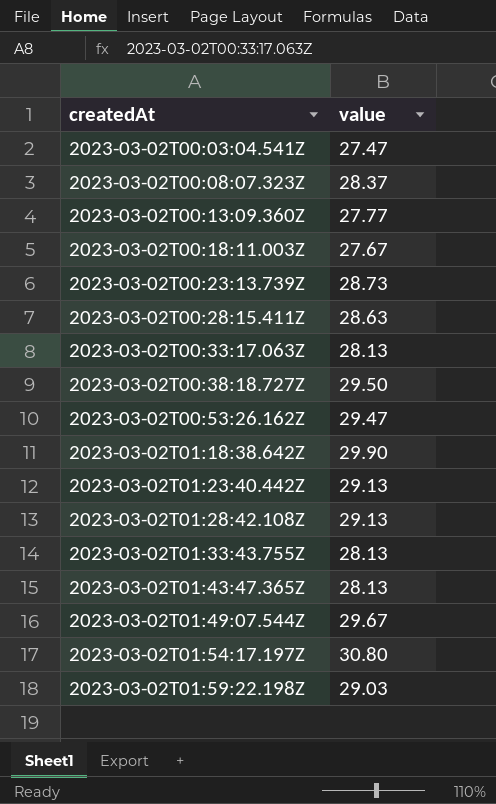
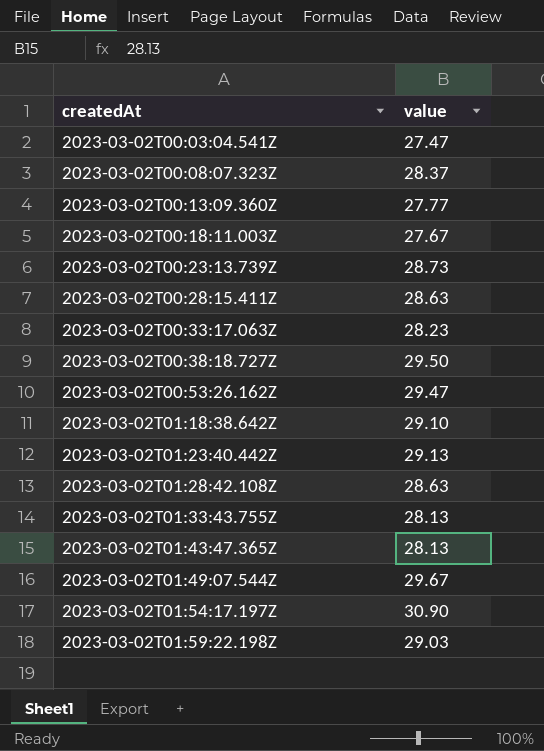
2023-03-02T00:33:17.063Z | value: 28.13 -> 28.23
2023-03-02T01:18:38.642Z | value: 29.90 -> 29.10
2023-03-02T01:28:42.108Z | value: 29.13 -> 28.63
2023-03-02T01:54:17.197Z | value: 30.80 -> 30.90

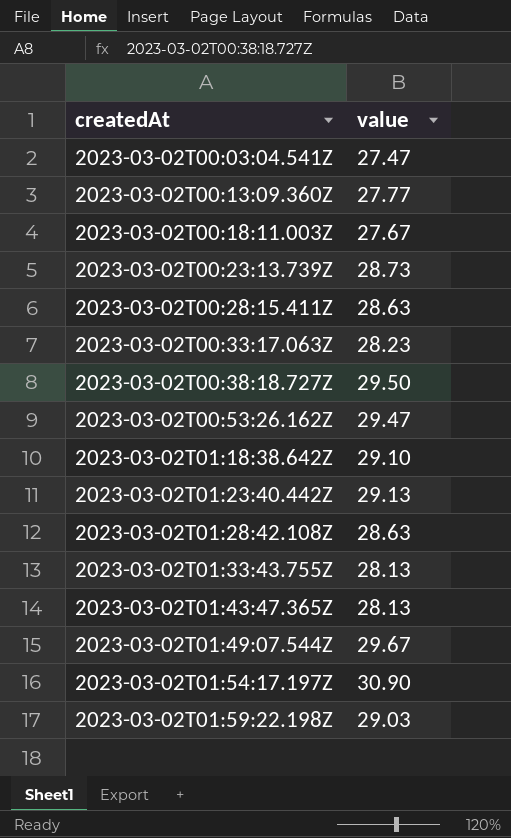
row 2023-03-02T00:08:07.323Z: 28.37 -> none

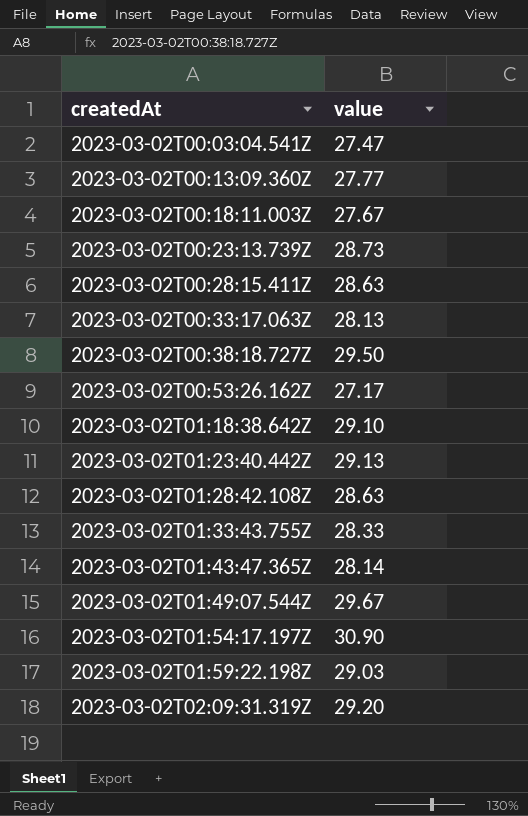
2023-03-02T00:33:17.063Z | value: 28.23 -> 28.13
2023-03-02T00:53:26.162Z | value: 29.47 -> 27.17
2023-03-02T01:33:43.755Z | value: 28.13 -> 28.33
2023-03-02T01:43:47.365Z | value: 28.13 -> 28.14
row 2023-03-02T02:09:31.319Z: none -> 29.20

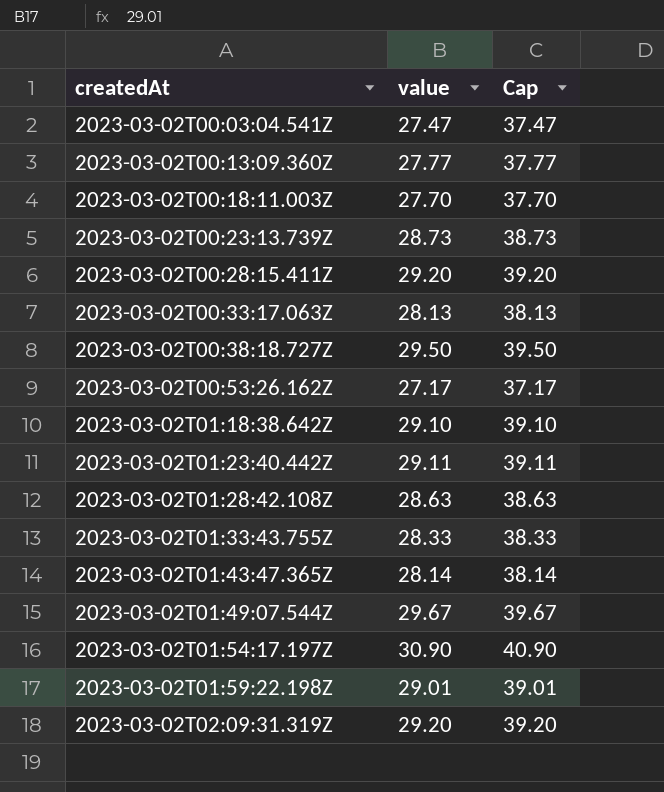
column Cap | formula: none -> [value] + 10
2023-03-02T00:18:11.003Z | value: 27.67 -> 27.70
2023-03-02T00:28:15.411Z | value: 28.63 -> 29.20
2023-03-02T01:23:40.442Z | value: 29.13 -> 29.11
2023-03-02T01:59:22.198Z | value: 29.03 -> 29.01

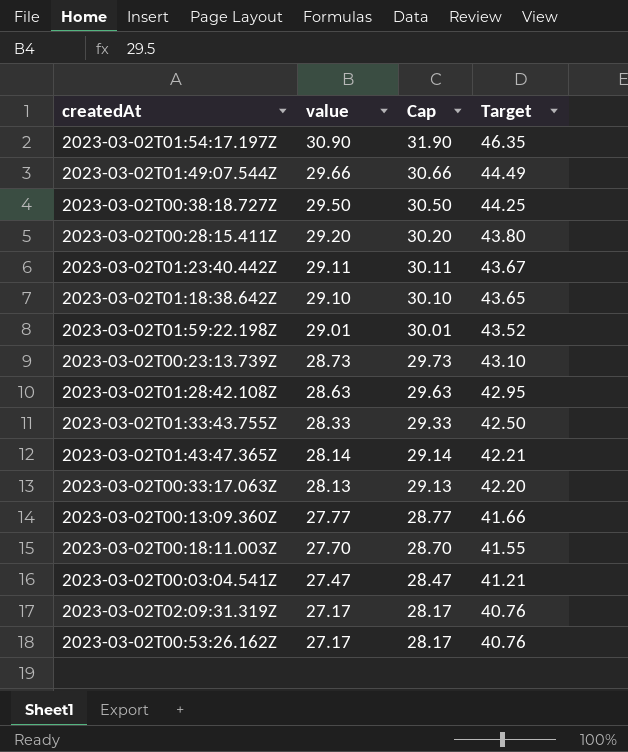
row order: createdAt ascending -> value descending
column Cap | formula: [value] + 10 -> [value] + 1
column Target | formula: none -> [value] * 1.5
2023-03-02T01:49:07.544Z | value: 29.67 -> 29.66
2023-03-02T02:09:31.319Z | value: 29.20 -> 27.17

